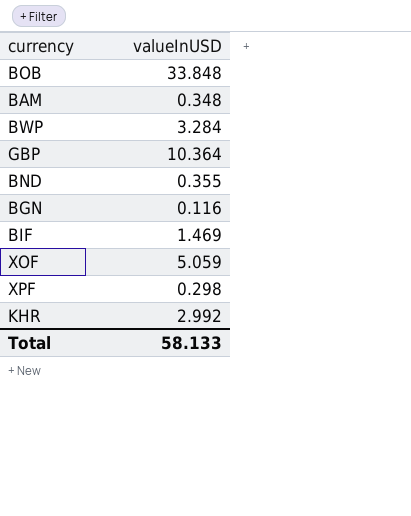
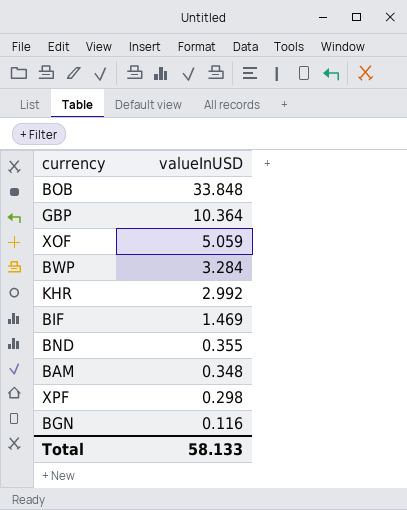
row order: none -> valueInUSD descending

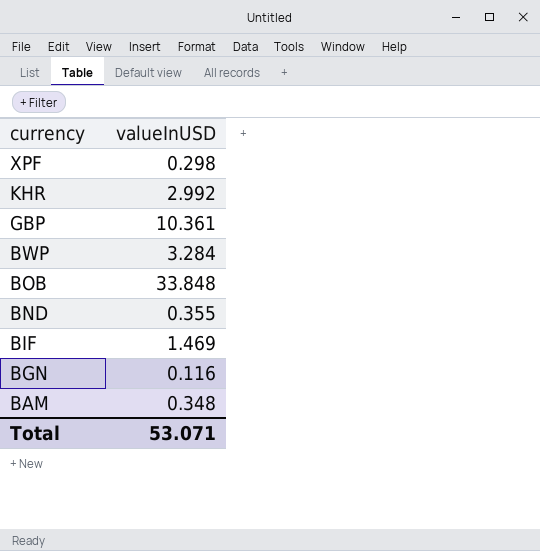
row order: valueInUSD descending -> currency descending
row XOF: 5.059 -> none
GBP | valueInUSD: 10.364 -> 10.361
Total | valueInUSD: 58.133 -> 53.071

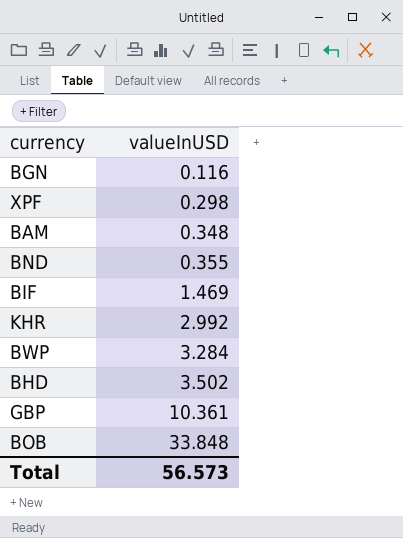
row order: currency descending -> valueInUSD ascending
row BHD: none -> 3.502
Total | valueInUSD: 53.071 -> 56.573

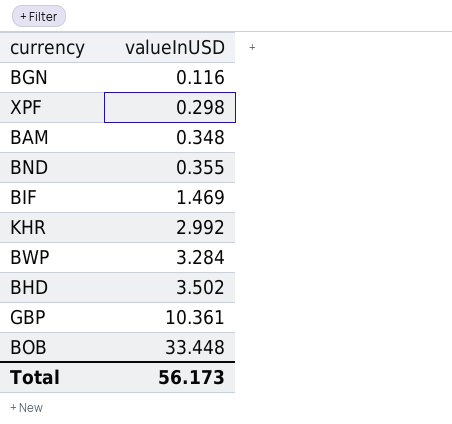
BOB | valueInUSD: 33.848 -> 33.448
Total | valueInUSD: 56.573 -> 56.173

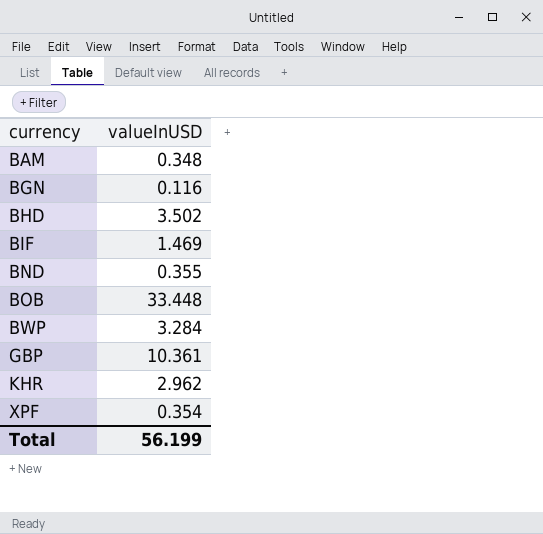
row order: valueInUSD ascending -> currency ascending
KHR | valueInUSD: 2.992 -> 2.962
XPF | valueInUSD: 0.298 -> 0.354
Total | valueInUSD: 56.173 -> 56.199

